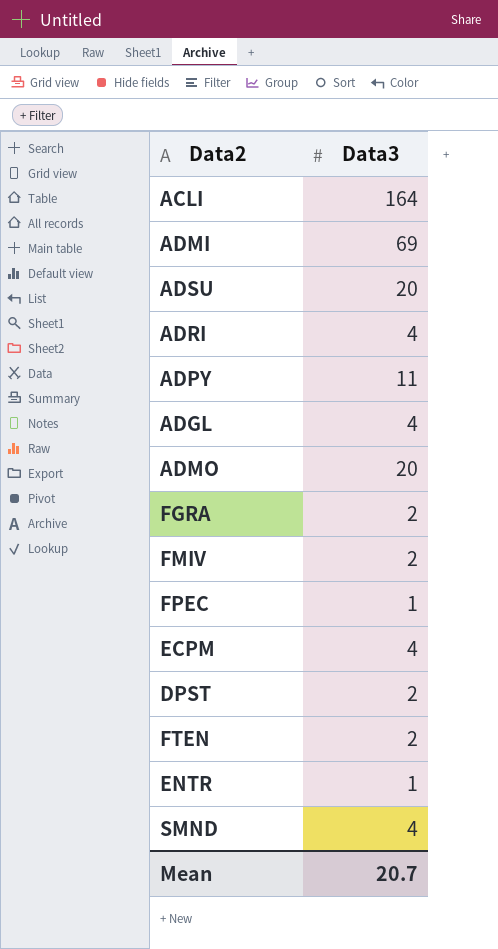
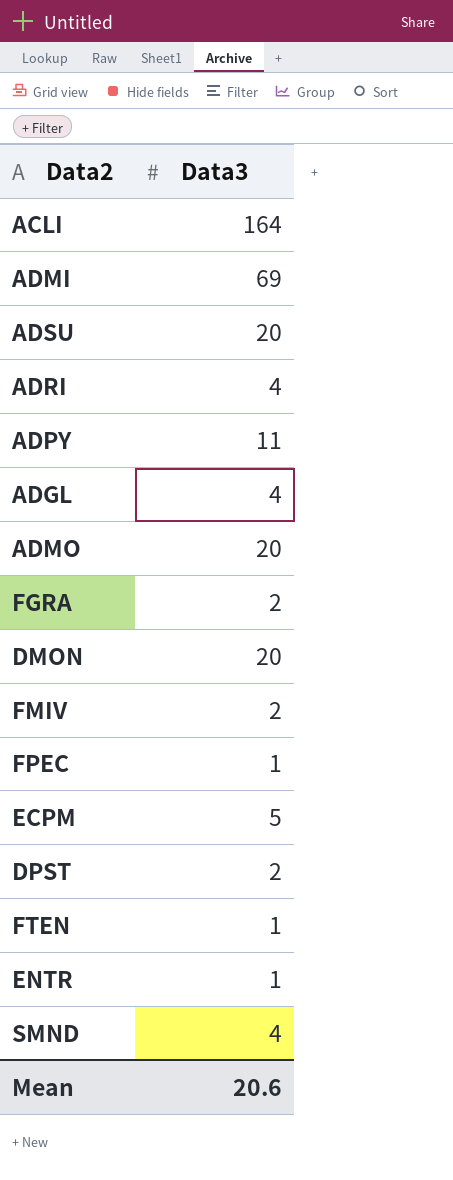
row DMON: none -> 20
ECPM | Data3: 4 -> 5
FTEN | Data3: 2 -> 1
Mean | Data3: 20.7 -> 20.6

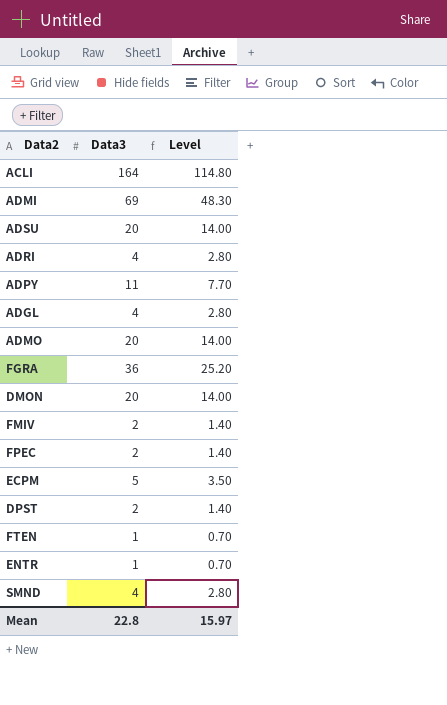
column Level | formula: none -> [Data3] * 0.7
FGRA | Data3: 2 -> 36
FPEC | Data3: 1 -> 2
Mean | Data3: 20.6 -> 22.8

